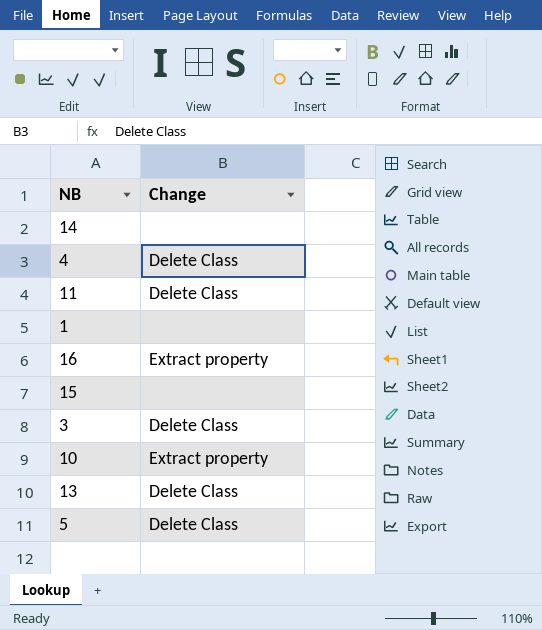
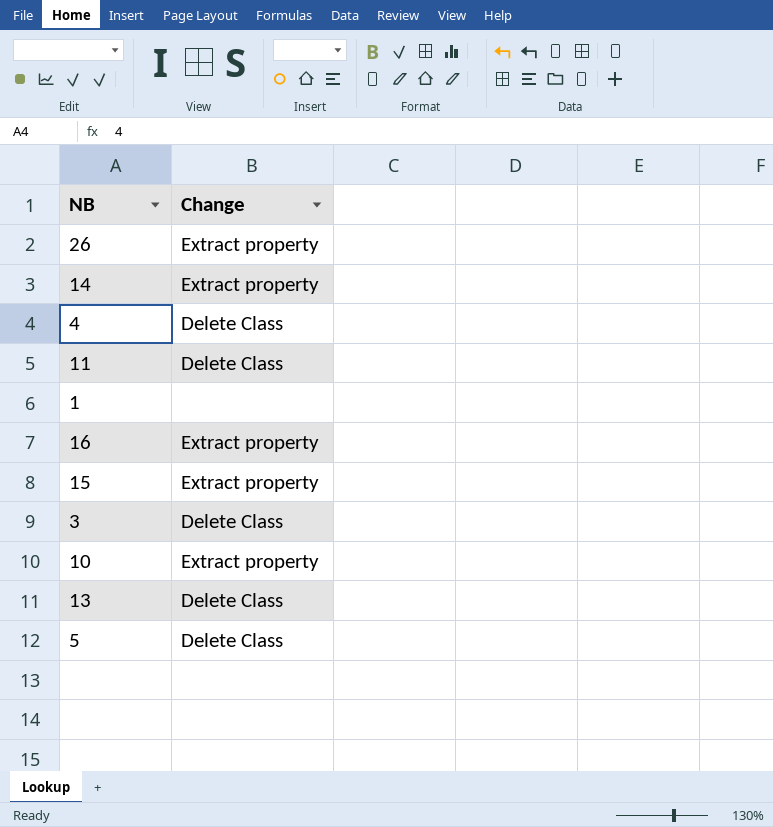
row 26: none -> Extract property
14 | Change: none -> Extract property
15 | Change: none -> Extract property

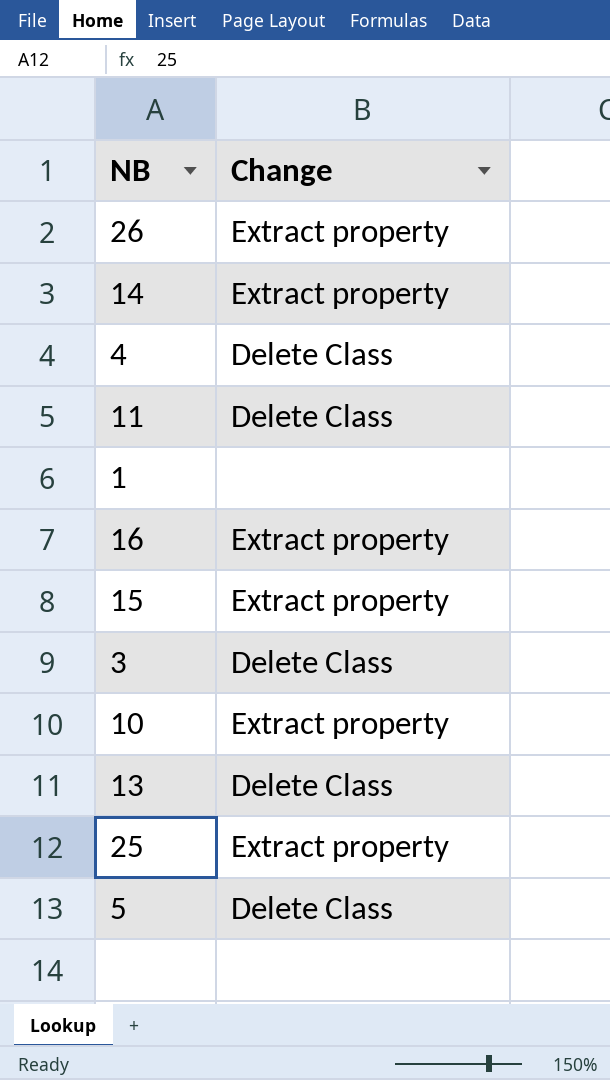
row 25: none -> Extract property

